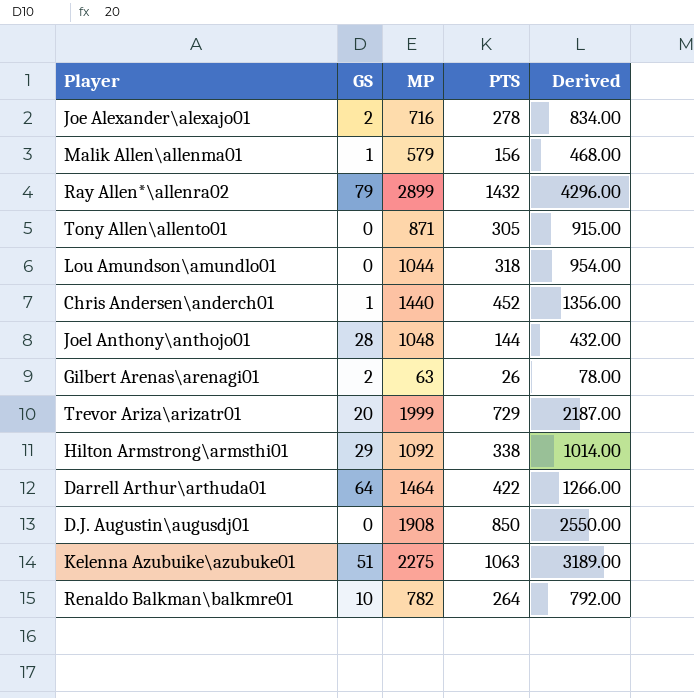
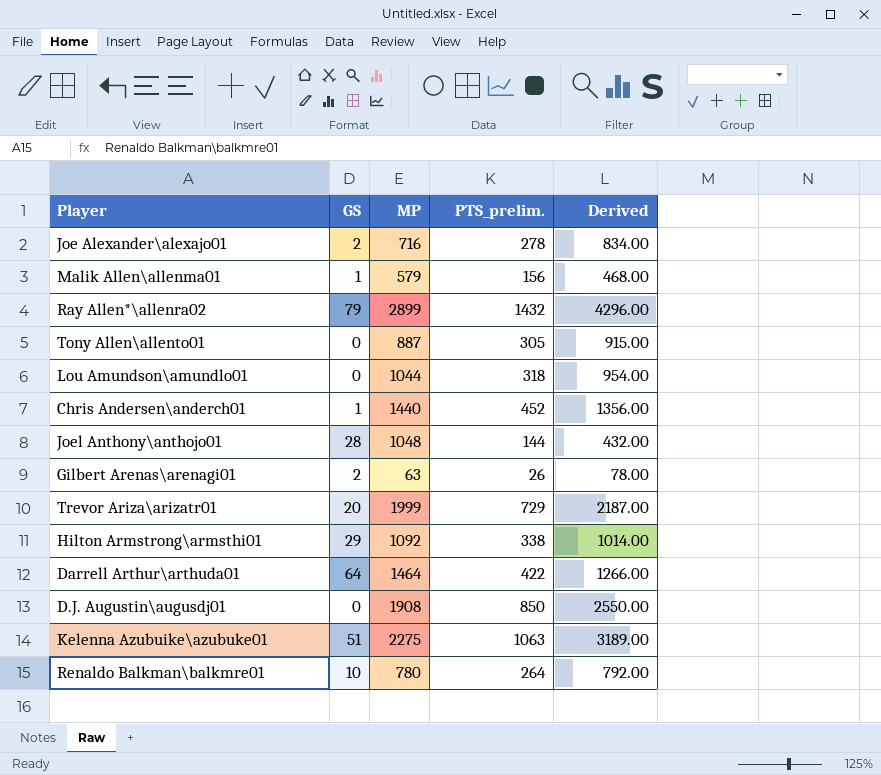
column name: PTS -> PTS_prelim.
Tony Allen\allento01 | MP: 871 -> 887
Renaldo Balkman\balkmre01 | MP: 782 -> 780

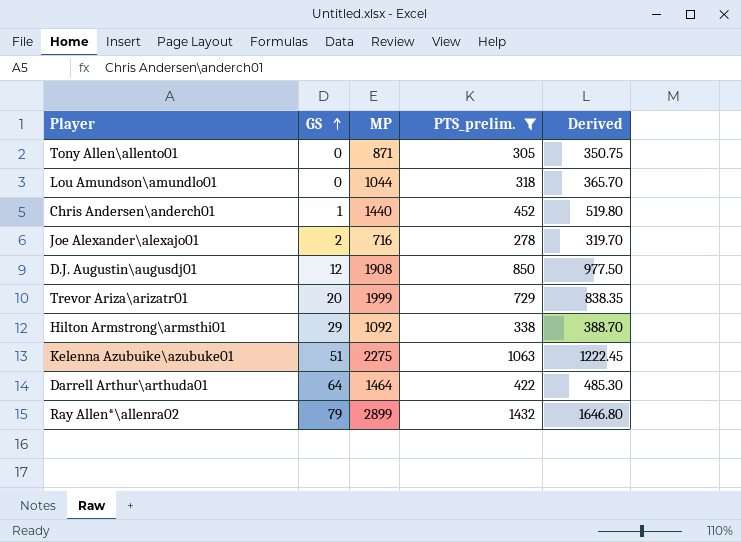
filter: none -> PTS_prelim. >= 278
row order: none -> GS ascending
column Derived | formula: [PTS_prelim.] * 3 -> [PTS_prelim.] * 1.15
Tony Allen\allento01 | MP: 887 -> 871
D.J. Augustin\augusdj01 | GS: 0 -> 12

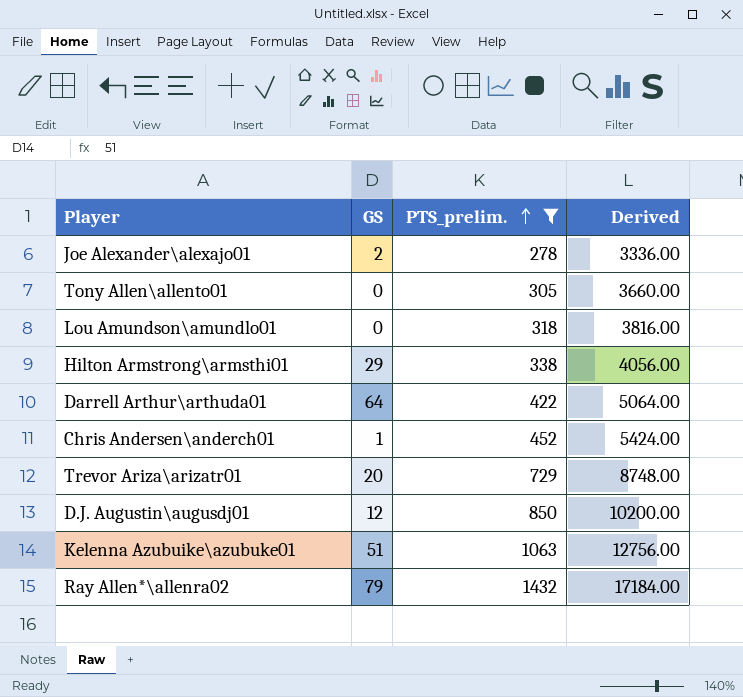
row order: GS ascending -> PTS_prelim. ascending
column MP | position: 3 -> none
column Derived | formula: [PTS_prelim.] * 1.15 -> [PTS_prelim.] * 12

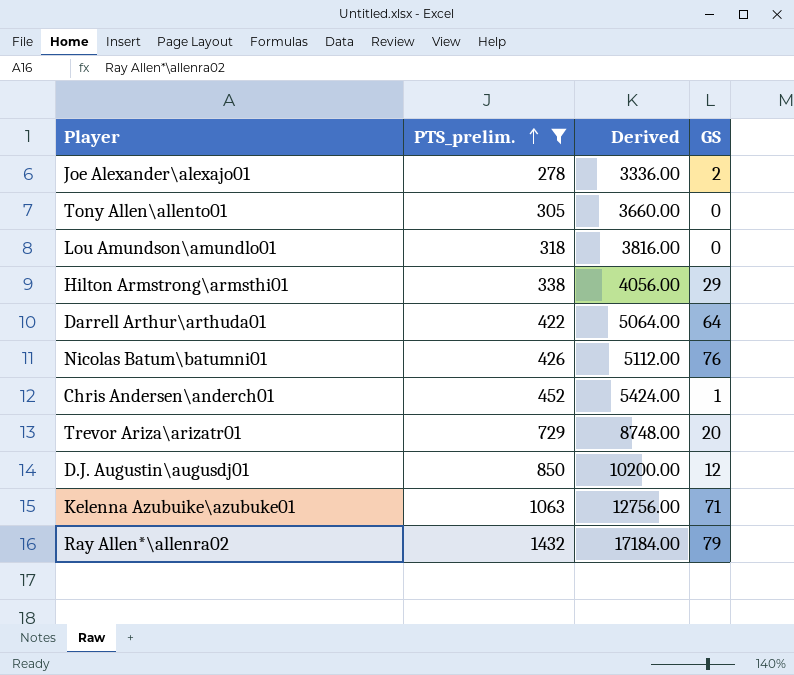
column GS | position: 2 -> 4
row Nicolas Batum\batumni01: none -> 426 | 5112.00 | 76
Kelenna Azubuike\azubuke01 | GS: 51 -> 71

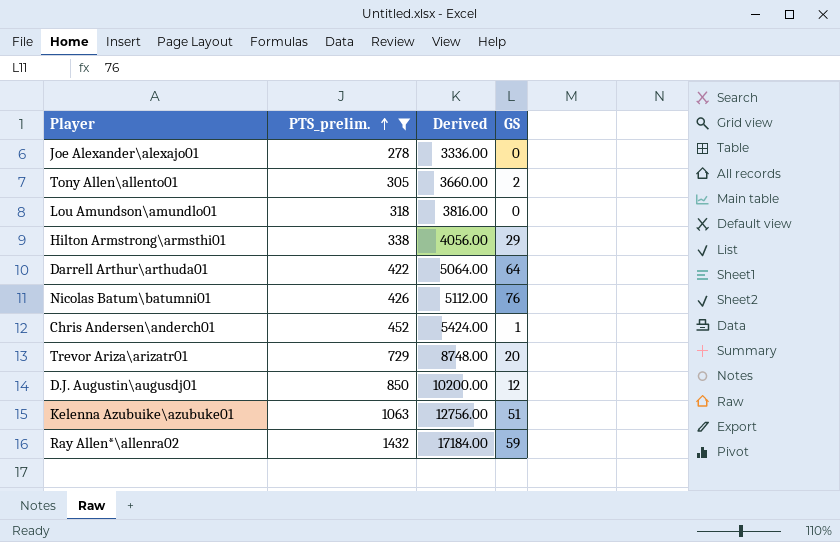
Joe Alexander\alexajo01 | GS: 2 -> 0
Tony Allen\allento01 | GS: 0 -> 2
Kelenna Azubuike\azubuke01 | GS: 71 -> 51
Ray Allen*\allenra02 | GS: 79 -> 59

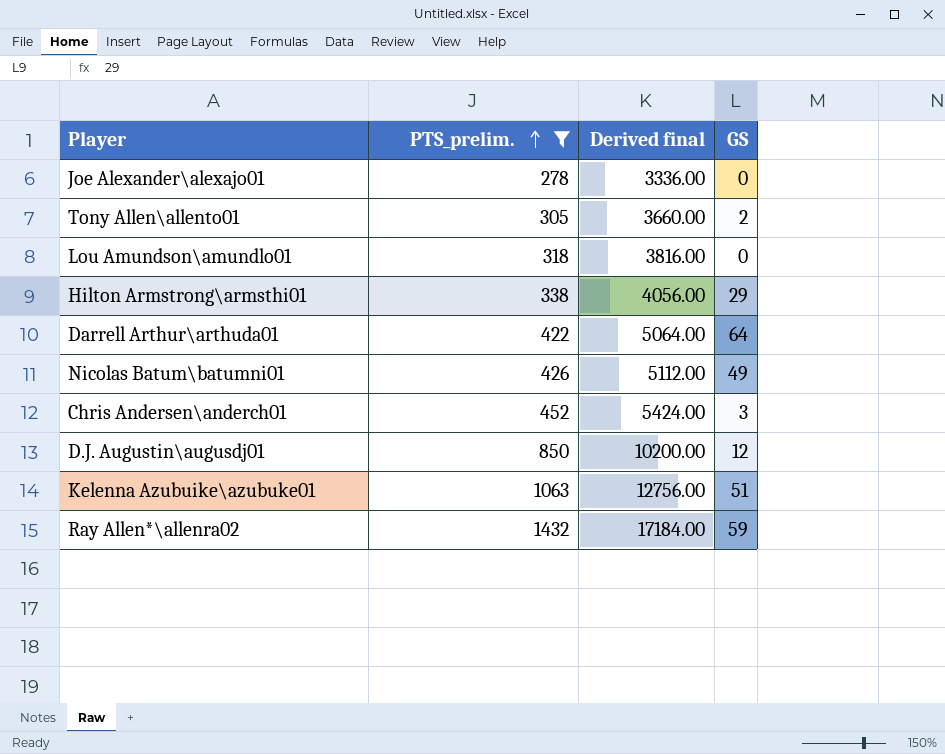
column name: Derived -> Derived final
row Trevor Ariza\arizatr01: 729 | 8748.00 | 20 -> none
Nicolas Batum\batumni01 | GS: 76 -> 49
Chris Andersen\anderch01 | GS: 1 -> 3

